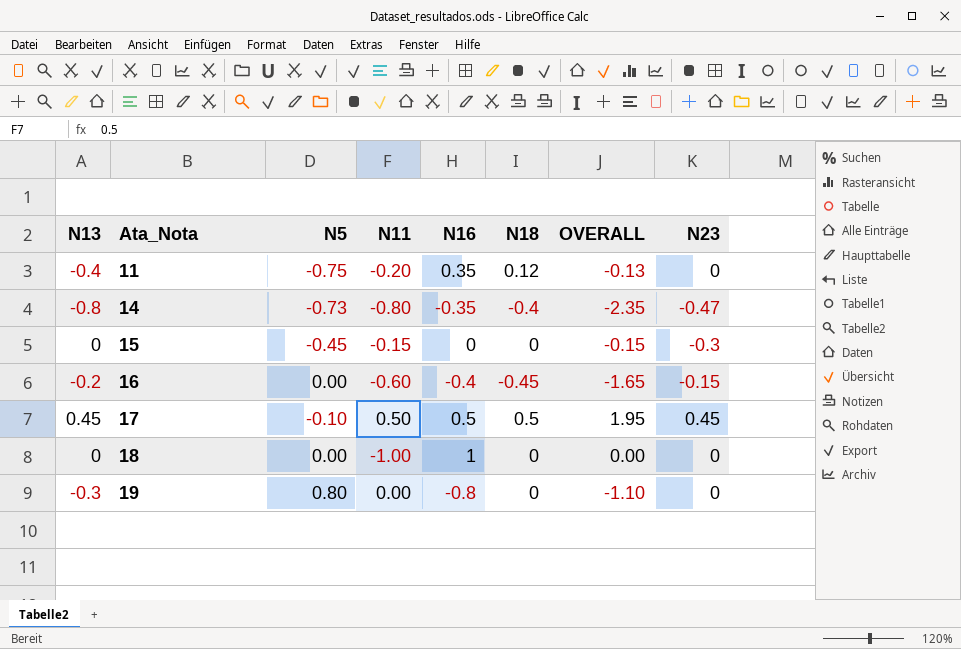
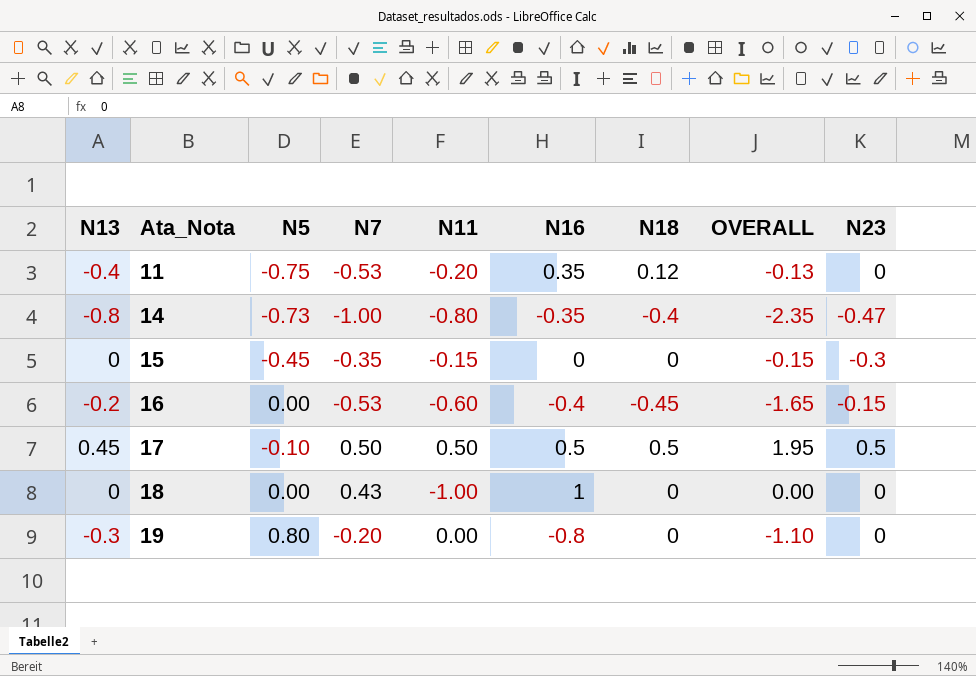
column N7 | position: none -> 4
17 | N23: 0.45 -> 0.5

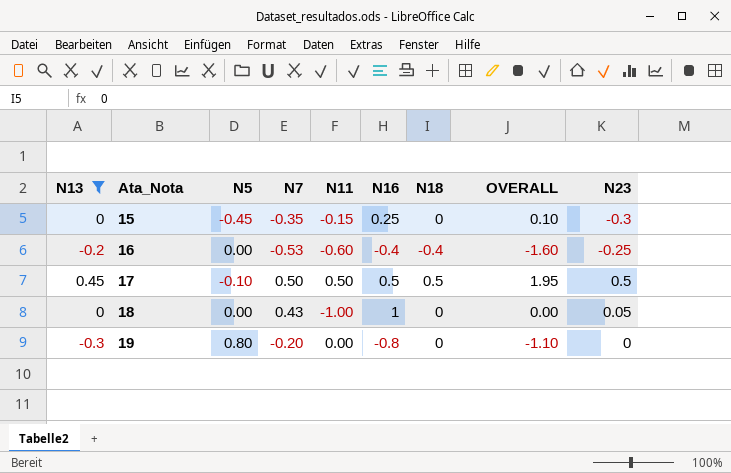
filter: none -> N13 >= -0.3
15 | N16: 0 -> 0.25
15 | OVERALL: -0.15 -> 0.10
16 | N18: -0.45 -> -0.4
16 | OVERALL: -1.65 -> -1.60
16 | N23: -0.15 -> -0.25
18 | N23: 0 -> 0.05

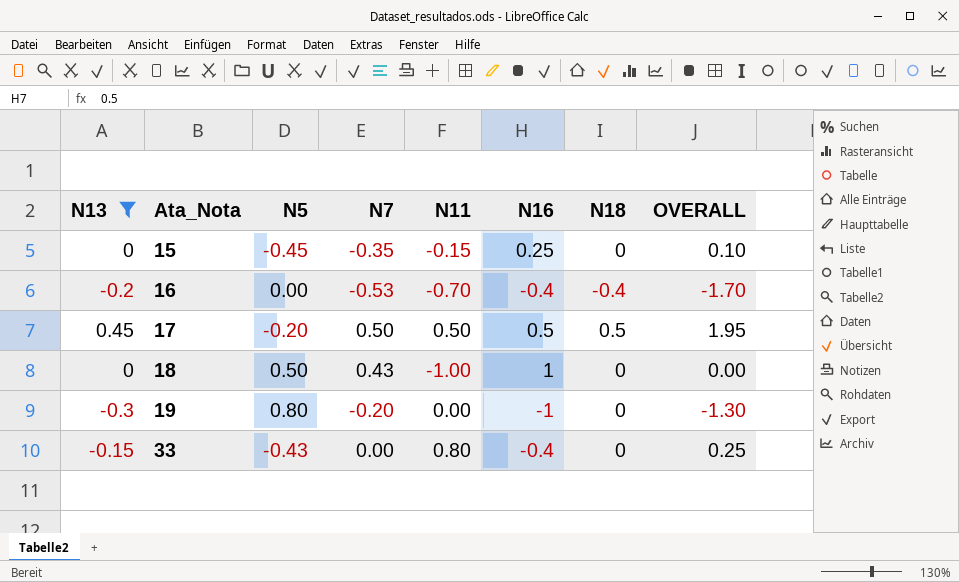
column N23 | position: 9 -> none
16 | N11: -0.60 -> -0.70
16 | OVERALL: -1.60 -> -1.70
17 | N5: -0.10 -> -0.20
18 | N5: 0.00 -> 0.50
19 | N16: -0.8 -> -1
19 | OVERALL: -1.10 -> -1.30
row 33: none -> -0.15 | -0.43 | 0.00 | 0.80 | -0.4 | 0 | 0.25

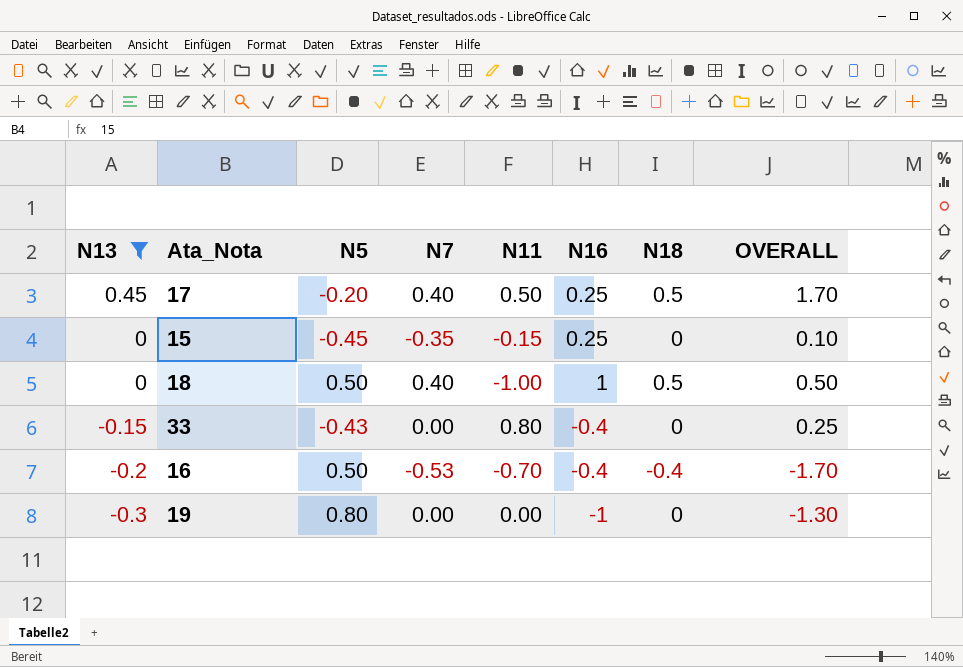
row order: Ata_Nota ascending -> N13 descending
17 | N7: 0.50 -> 0.40
17 | N16: 0.5 -> 0.25
17 | OVERALL: 1.95 -> 1.70
18 | N7: 0.43 -> 0.40
18 | N18: 0 -> 0.5
18 | OVERALL: 0.00 -> 0.50
16 | N5: 0.00 -> 0.50
19 | N7: -0.20 -> 0.00

